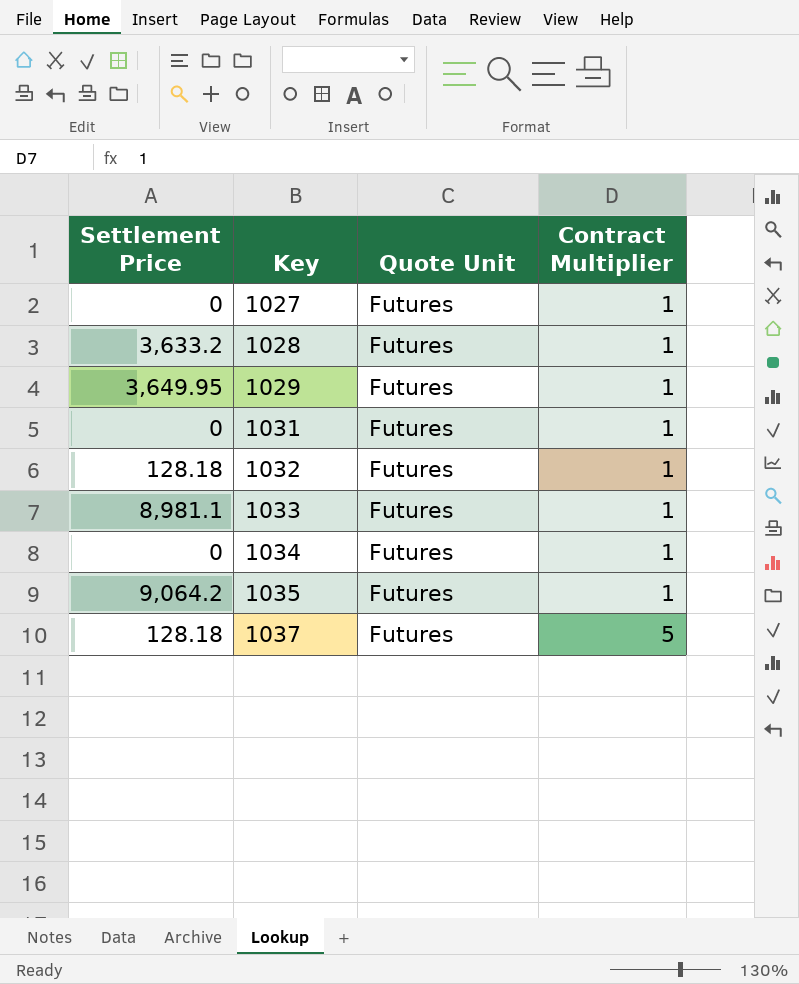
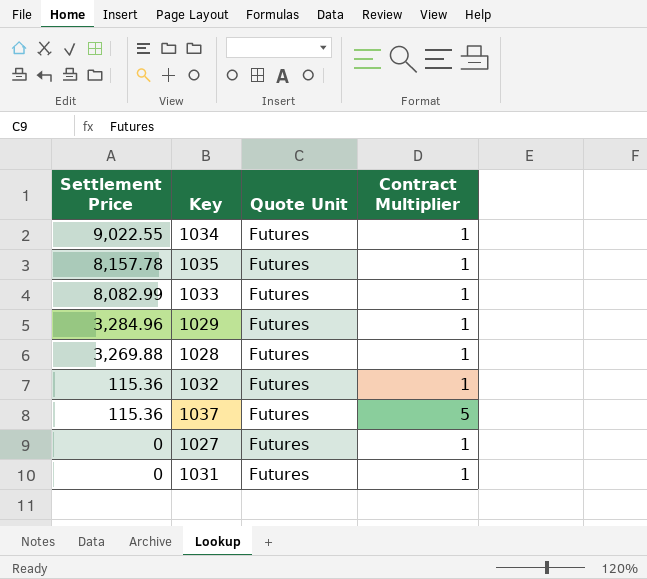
row order: Key ascending -> Settlement Price descending
1034 | Settlement Price: 0 -> 9,022.55
1035 | Settlement Price: 9,064.2 -> 8,157.78
1033 | Settlement Price: 8,981.1 -> 8,082.99
1029 | Settlement Price: 3,649.95 -> 3,284.96
1028 | Settlement Price: 3,633.2 -> 3,269.88
1032 | Settlement Price: 128.18 -> 115.36
1037 | Settlement Price: 128.18 -> 115.36

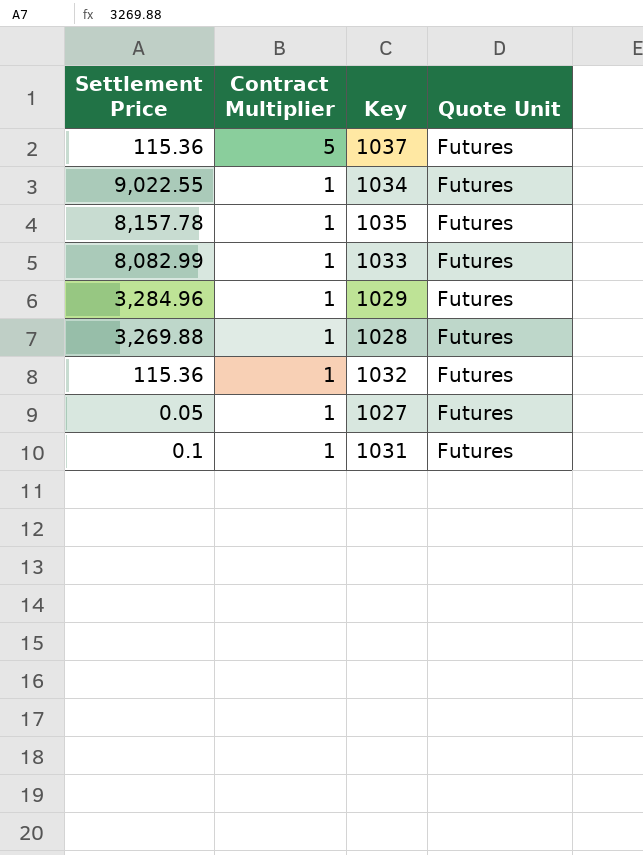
row order: Settlement Price descending -> Contract Multiplier descending
column Contract Multiplier | position: 4 -> 2
1027 | Settlement Price: 0 -> 0.05
1031 | Settlement Price: 0 -> 0.1

